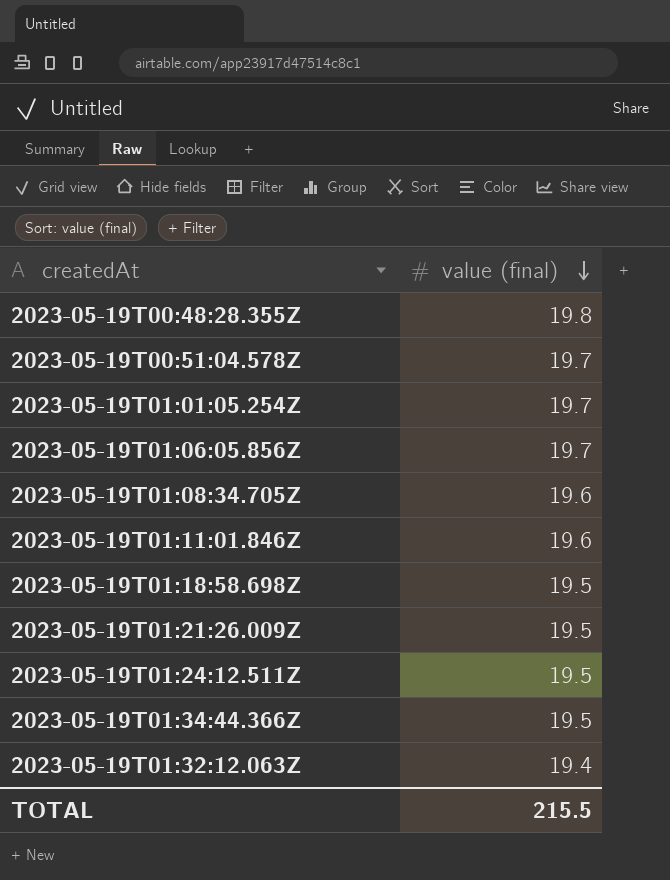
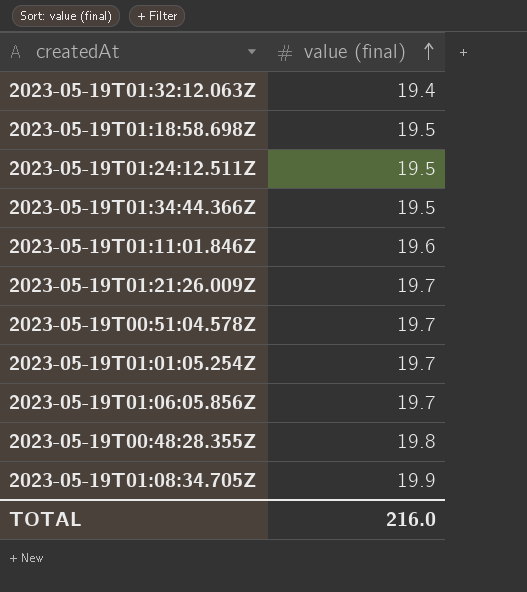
row order: value (final) descending -> value (final) ascending
2023-05-19T01:21:26.009Z | value (final): 19.5 -> 19.7
2023-05-19T01:08:34.705Z | value (final): 19.6 -> 19.9
TOTAL | value (final): 215.5 -> 216.0

